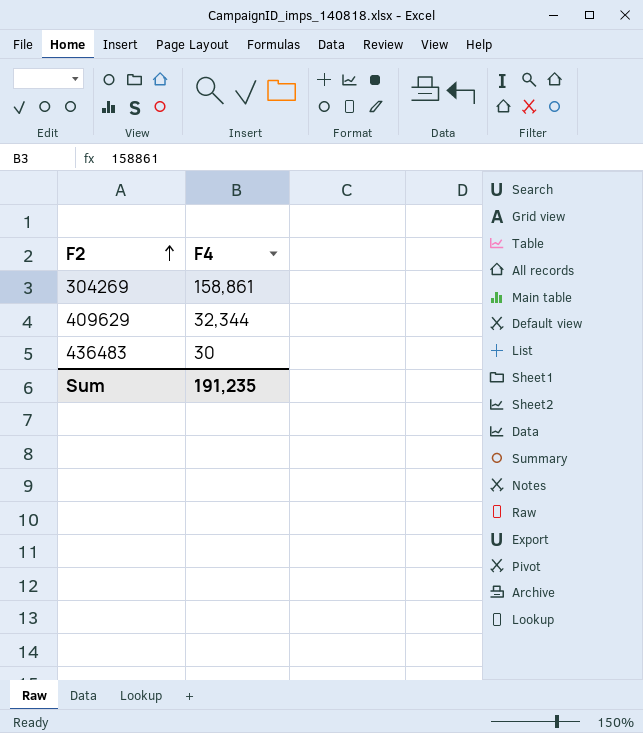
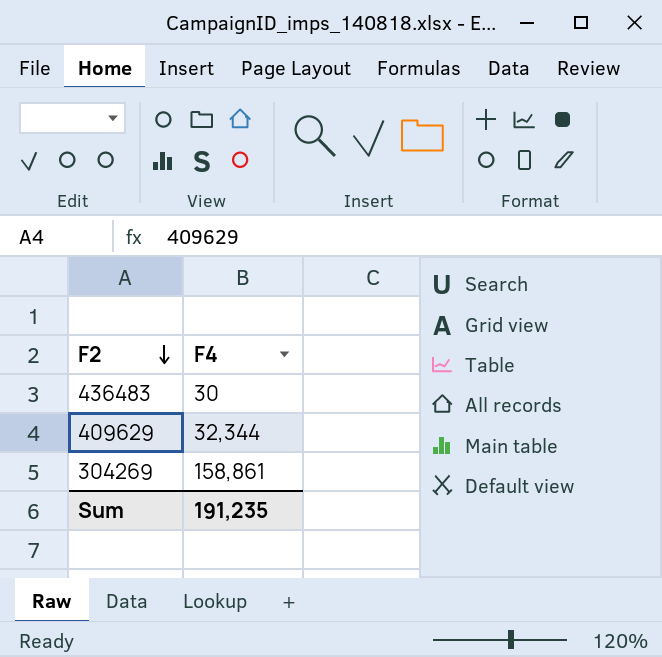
row order: F2 ascending -> F2 descending

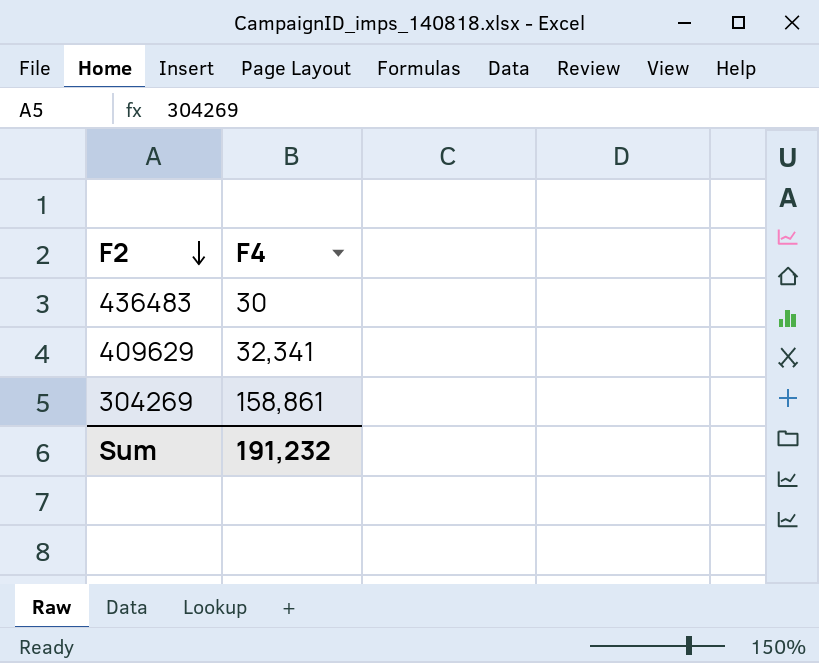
409629 | F4: 32,344 -> 32,341
Sum | F4: 191,235 -> 191,232

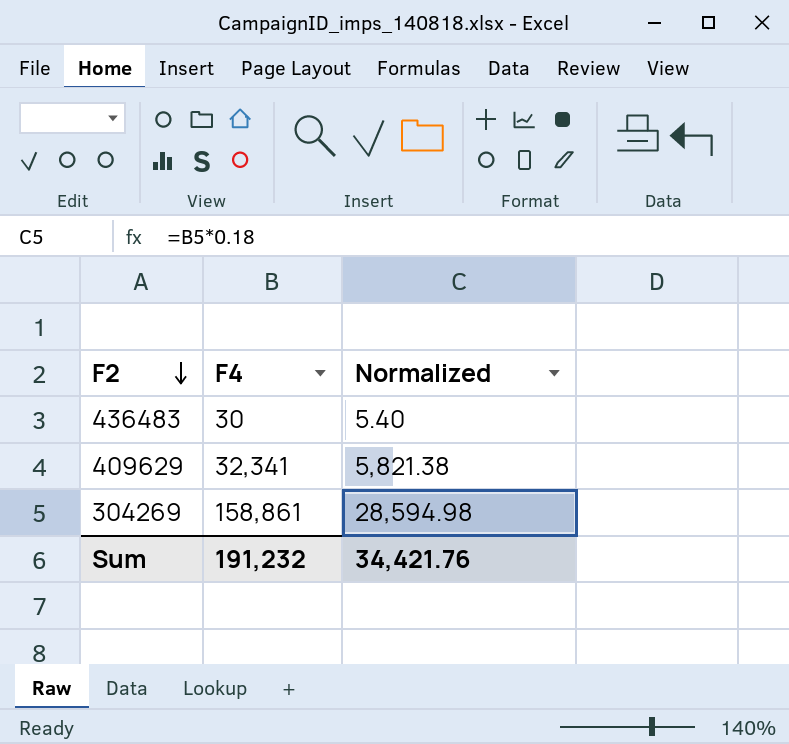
column Normalized | formula: none -> [F4] * 0.18

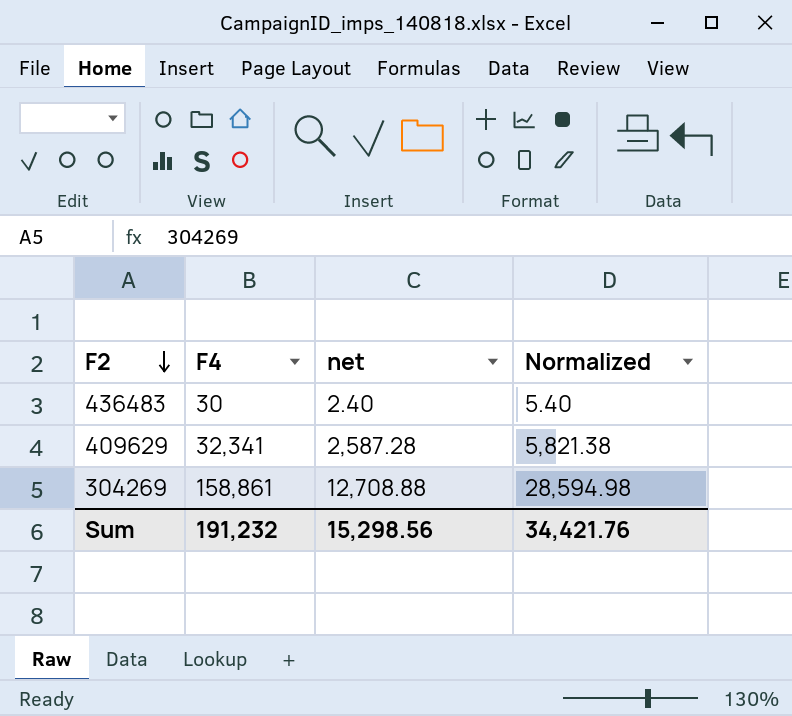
column net | formula: none -> [F4] * 0.08

